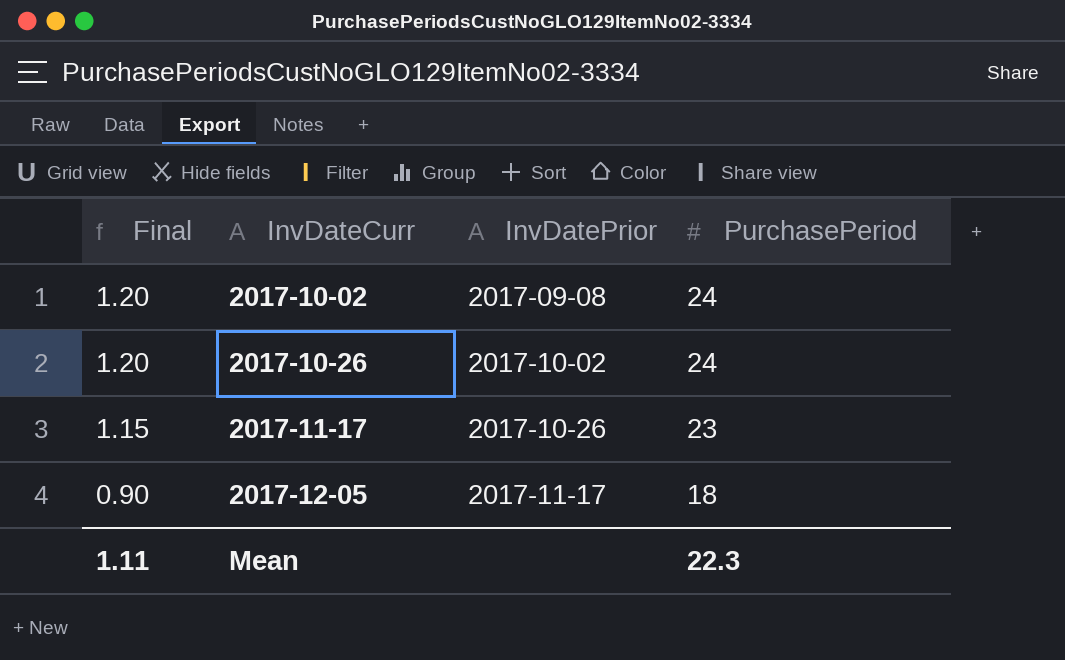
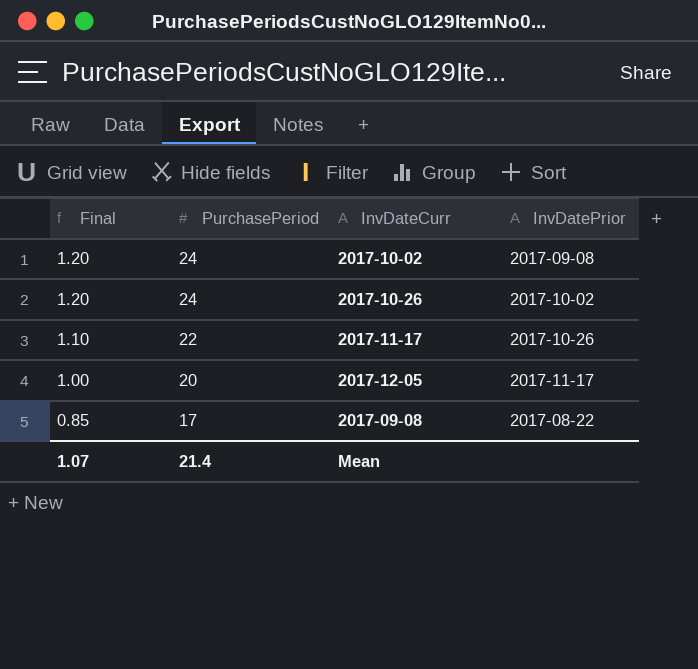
column PurchasePeriod | position: 4 -> 2
2017-11-17 | Final: 1.15 -> 1.10
2017-11-17 | PurchasePeriod: 23 -> 22
2017-12-05 | Final: 0.90 -> 1.00
2017-12-05 | PurchasePeriod: 18 -> 20
row 2017-09-08: none -> 0.85 | 17 | 2017-08-22
Mean | Final: 1.11 -> 1.07
Mean | PurchasePeriod: 22.3 -> 21.4

